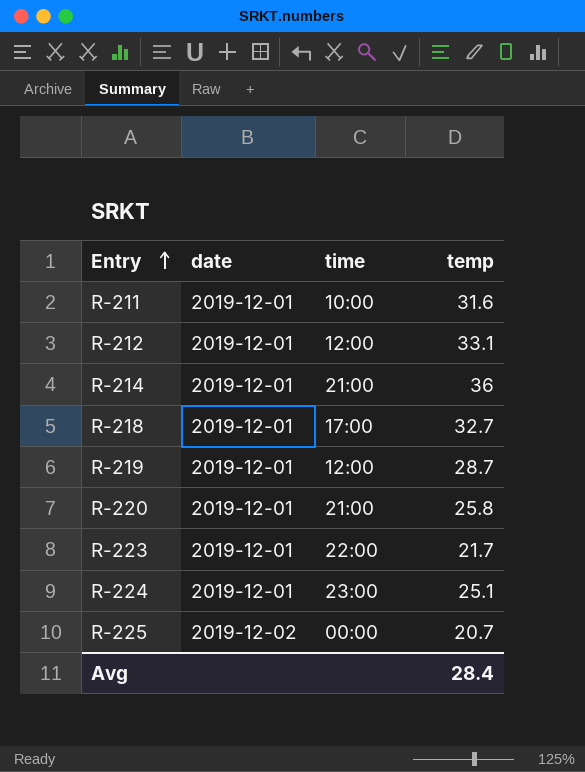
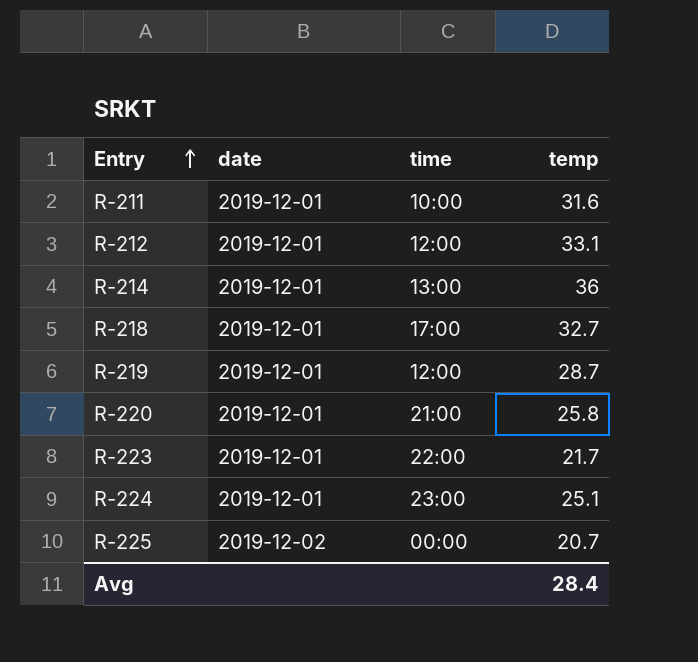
R-214 | time: 21:00 -> 13:00

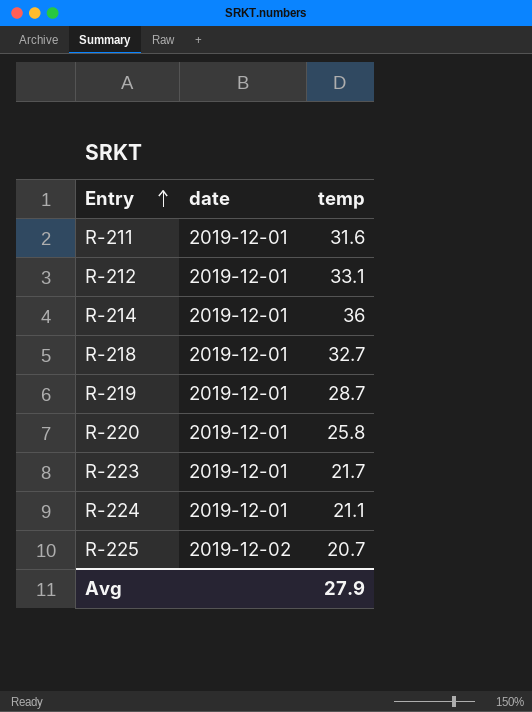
column time | position: 3 -> none
R-224 | temp: 25.1 -> 21.1
Avg | temp: 28.4 -> 27.9

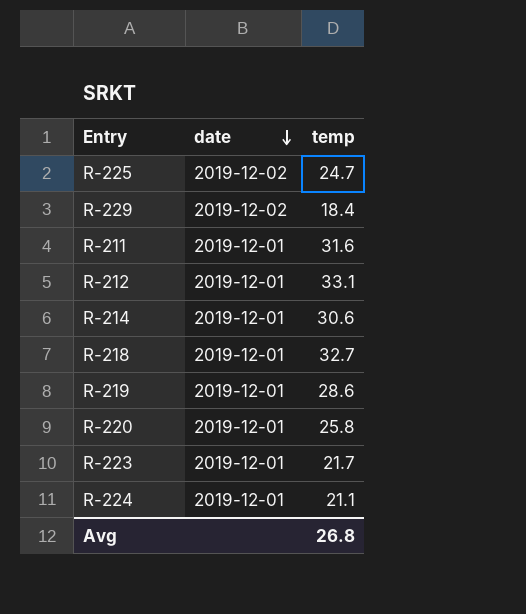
row order: Entry ascending -> date descending
R-225 | temp: 20.7 -> 24.7
row R-229: none -> 2019-12-02 | 18.4
R-214 | temp: 36 -> 30.6
R-219 | temp: 28.7 -> 28.6
Avg | temp: 27.9 -> 26.8

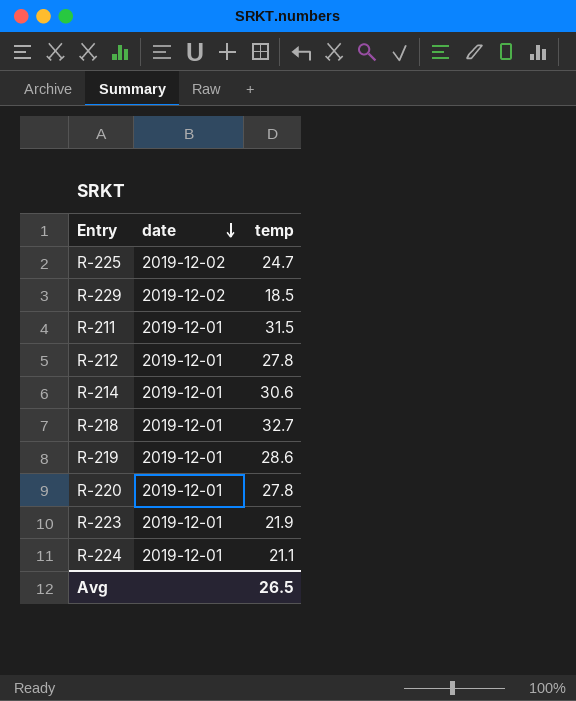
R-229 | temp: 18.4 -> 18.5
R-211 | temp: 31.6 -> 31.5
R-212 | temp: 33.1 -> 27.8
R-220 | temp: 25.8 -> 27.8
R-223 | temp: 21.7 -> 21.9
Avg | temp: 26.8 -> 26.5

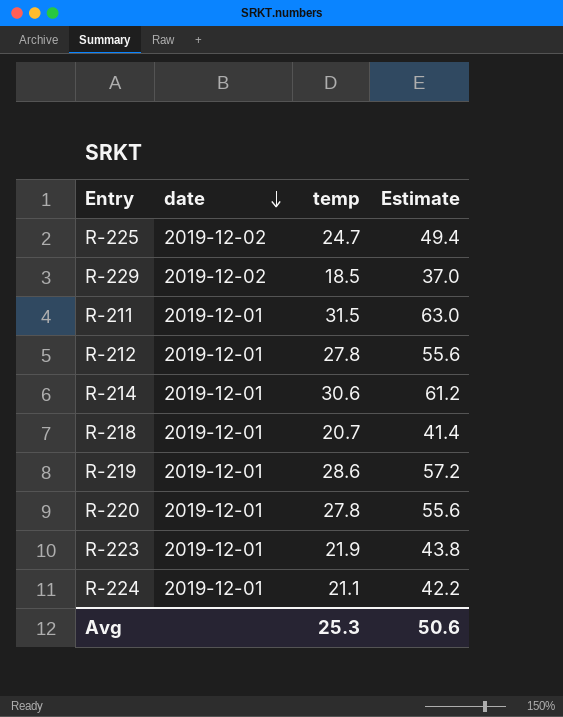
column Estimate | formula: none -> [temp] * 2
R-218 | temp: 32.7 -> 20.7
Avg | temp: 26.5 -> 25.3

